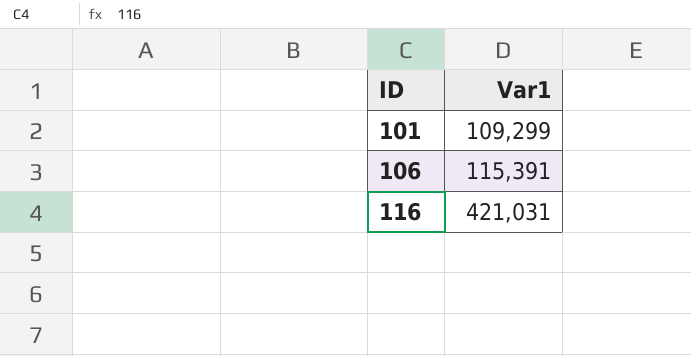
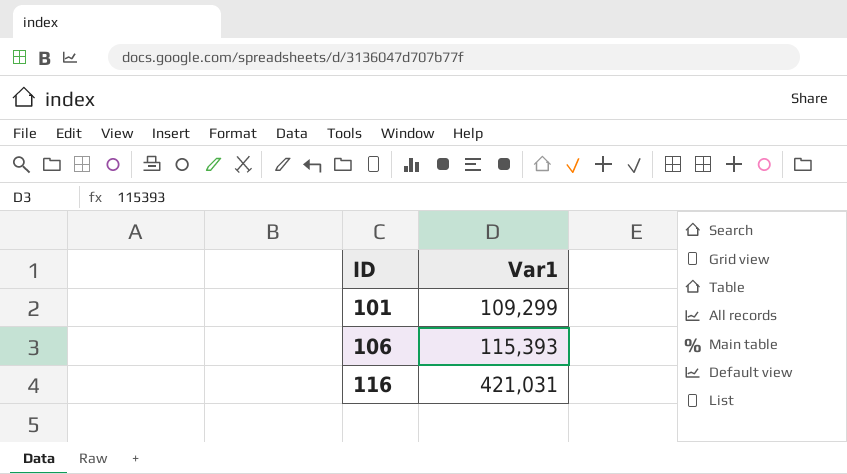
106 | Var1: 115,391 -> 115,393

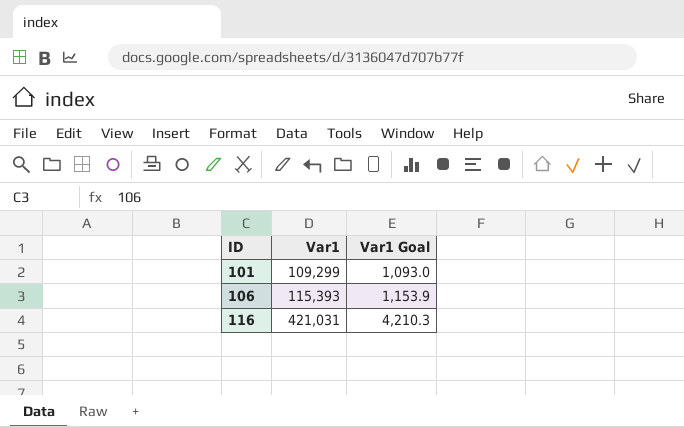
column Var1 Goal | formula: none -> [Var1] * 0.01

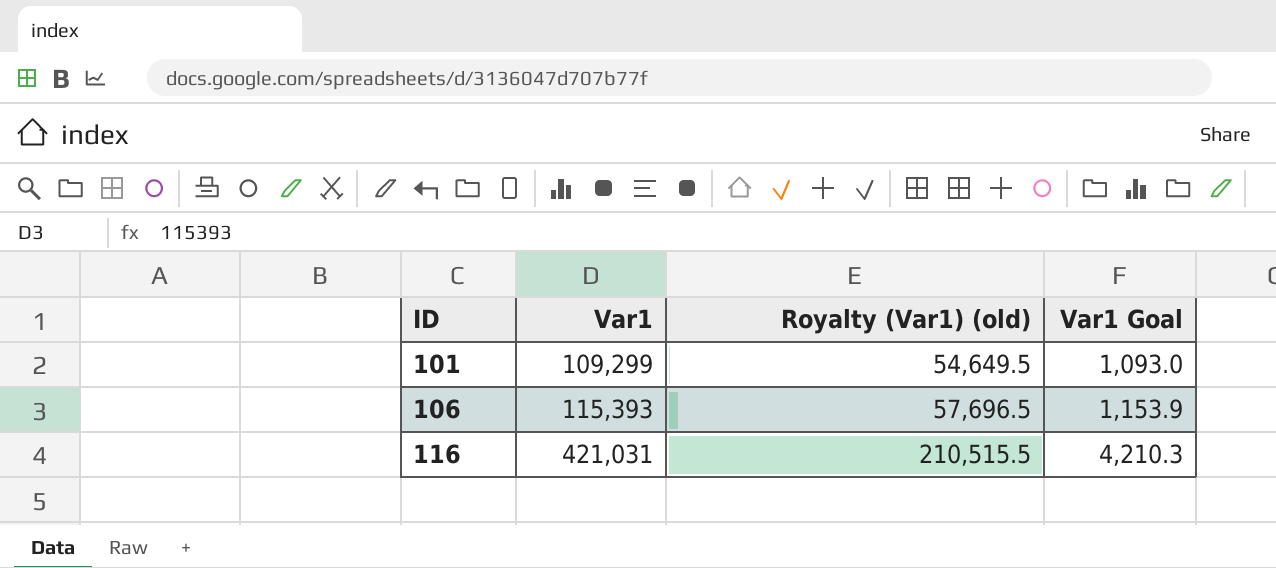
column Royalty (Var1) (old) | formula: none -> [Var1] * 0.5

